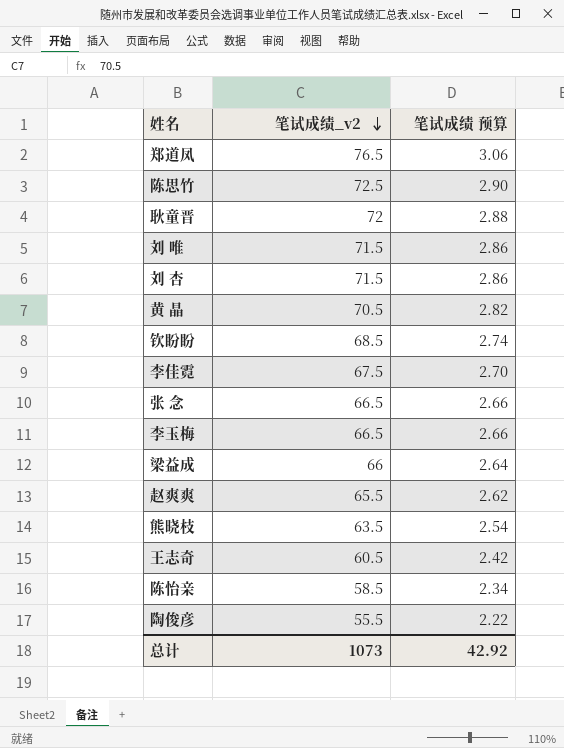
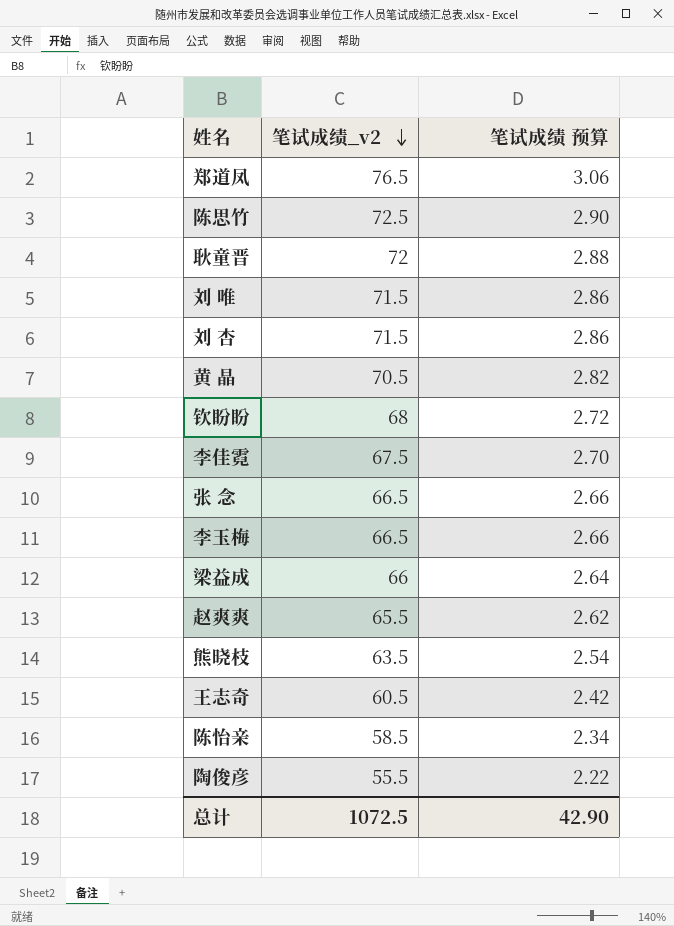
钦盼盼 | 笔试成绩_v2: 68.5 -> 68
钦盼盼 | 笔试成绩 预算: 2.74 -> 2.72
总计 | 笔试成绩_v2: 1073 -> 1072.5
总计 | 笔试成绩 预算: 42.92 -> 42.90

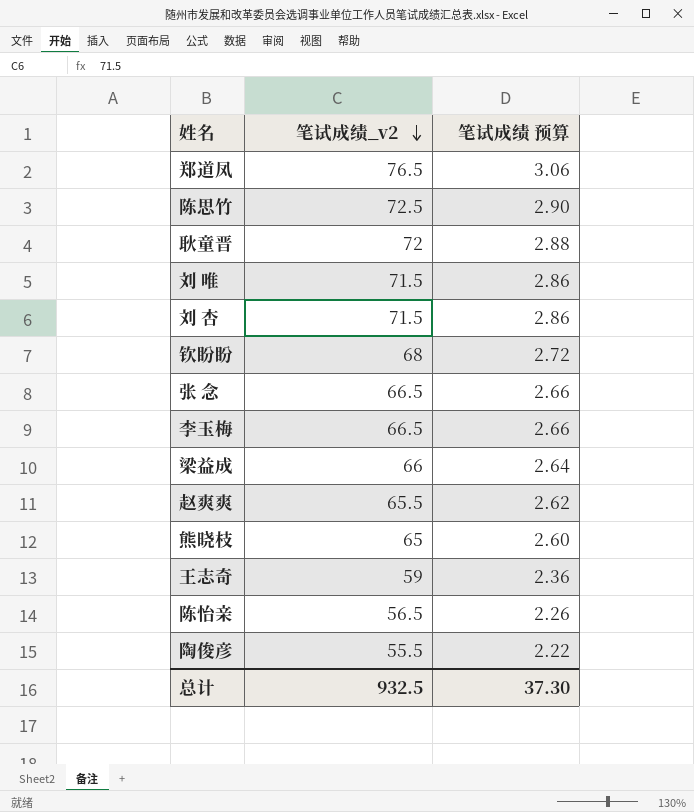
row 黄 晶: 70.5 | 2.82 -> none
row 李佳霓: 67.5 | 2.70 -> none
熊晓枝 | 笔试成绩_v2: 63.5 -> 65
熊晓枝 | 笔试成绩 预算: 2.54 -> 2.60
王志奇 | 笔试成绩_v2: 60.5 -> 59
王志奇 | 笔试成绩 预算: 2.42 -> 2.36
陈怡亲 | 笔试成绩_v2: 58.5 -> 56.5
陈怡亲 | 笔试成绩 预算: 2.34 -> 2.26
总计 | 笔试成绩_v2: 1072.5 -> 932.5
总计 | 笔试成绩 预算: 42.90 -> 37.30

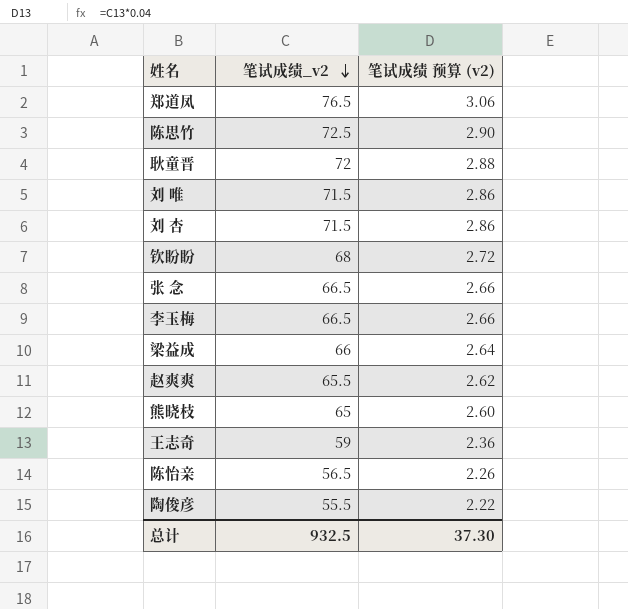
column name: 笔试成绩 预算 -> 笔试成绩 预算 (v2)

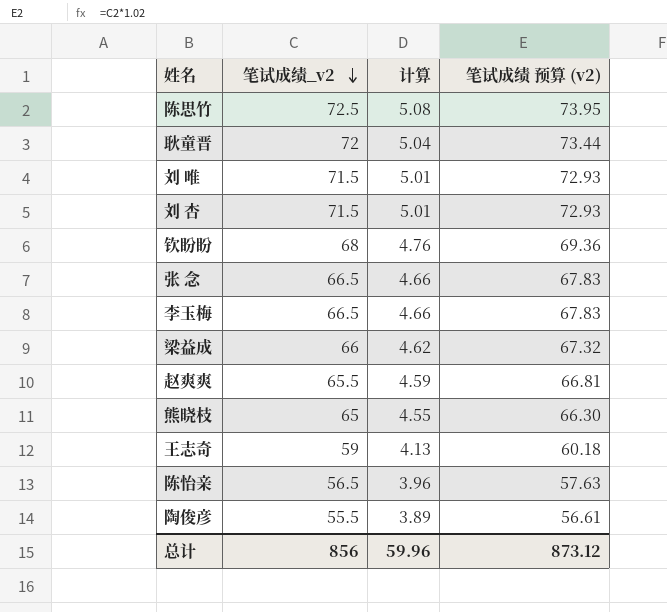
column 计算 | formula: none -> [笔试成绩_v2] * 0.07
column 笔试成绩 预算 (v2) | formula: [笔试成绩_v2] * 0.04 -> [笔试成绩_v2] * 1.02
row 郑道凤: 76.5 | 3.06 -> none
总计 | 笔试成绩_v2: 932.5 -> 856
总计 | 笔试成绩 预算 (v2): 37.30 -> 873.12

